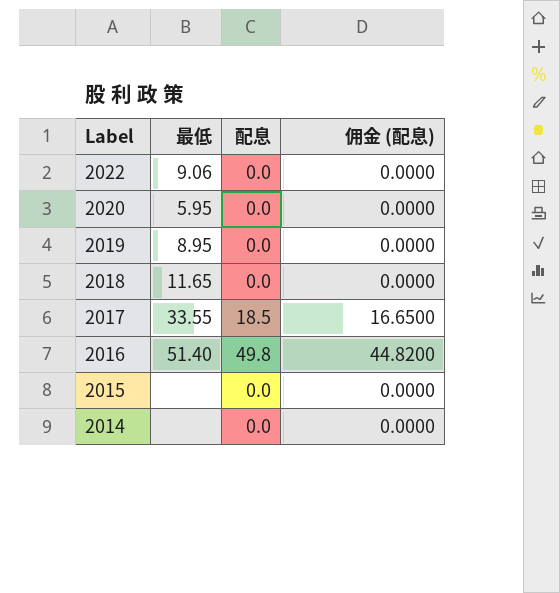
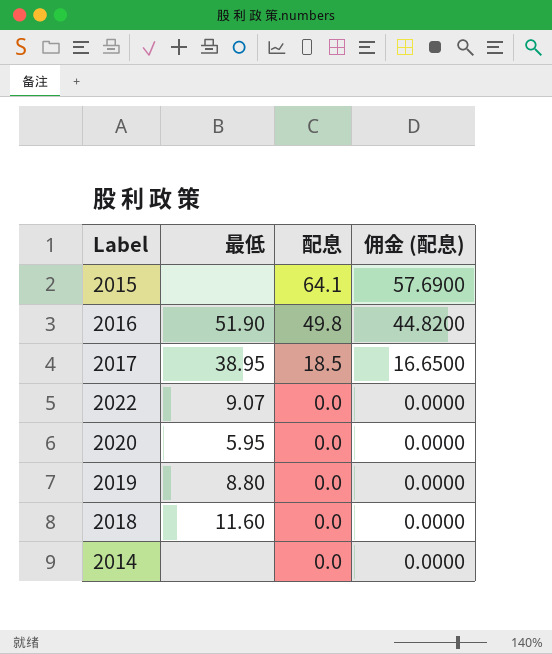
row order: Label descending -> 配息 descending
2015 | 配息: 0.0 -> 64.1
2015 | 佣金 (配息): 0.0000 -> 57.6900
2016 | 最低: 51.40 -> 51.90
2017 | 最低: 33.55 -> 38.95
2022 | 最低: 9.06 -> 9.07
2019 | 最低: 8.95 -> 8.80
2018 | 最低: 11.65 -> 11.60

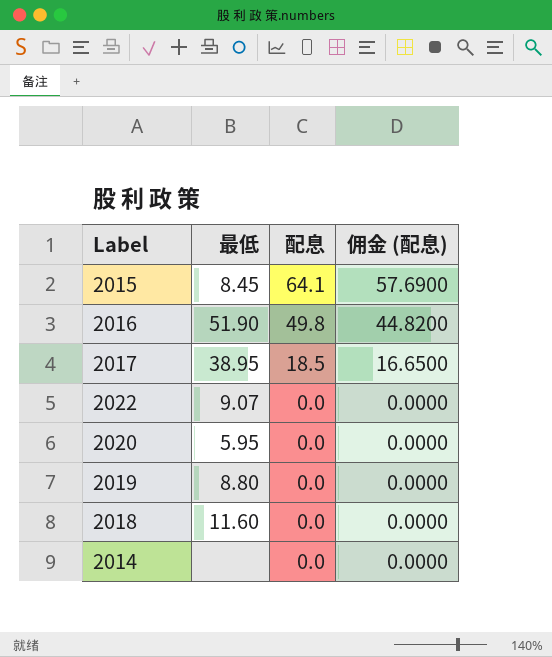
2015 | 最低: none -> 8.45

